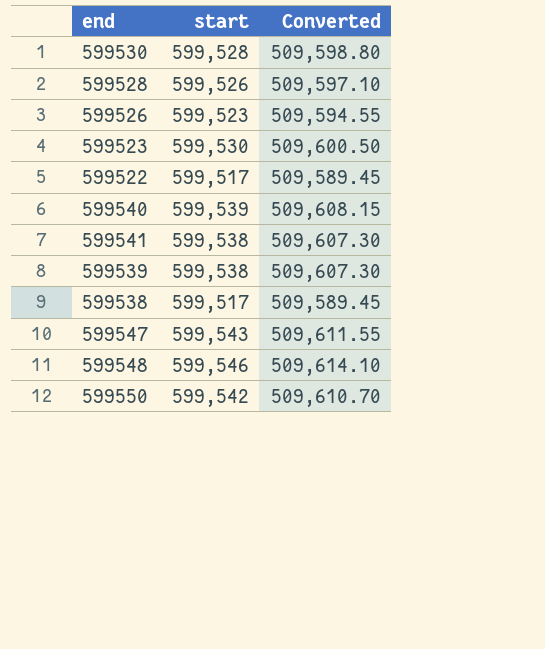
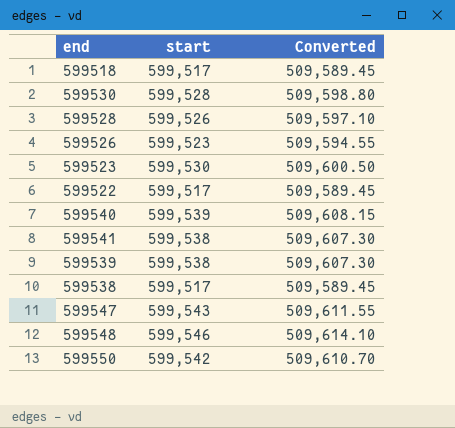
row 599518: none -> 599,517 | 509,589.45

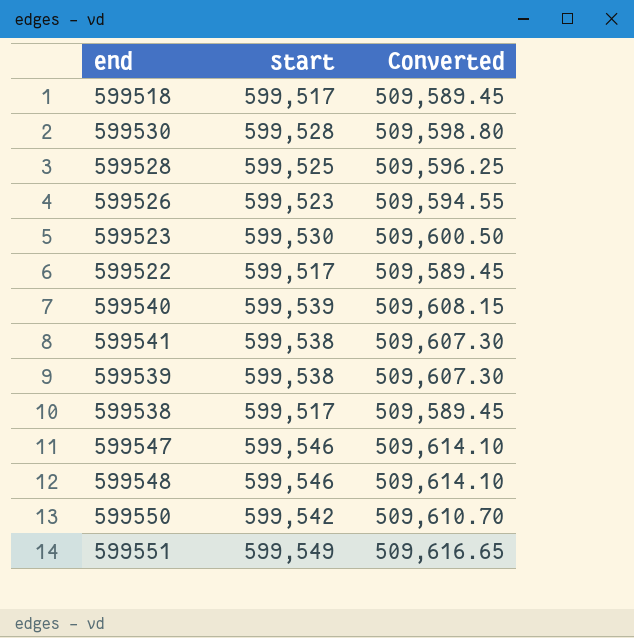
599528 | start: 599,526 -> 599,525
599528 | Converted: 509,597.10 -> 509,596.25
599547 | start: 599,543 -> 599,546
599547 | Converted: 509,611.55 -> 509,614.10
row 599551: none -> 599,549 | 509,616.65

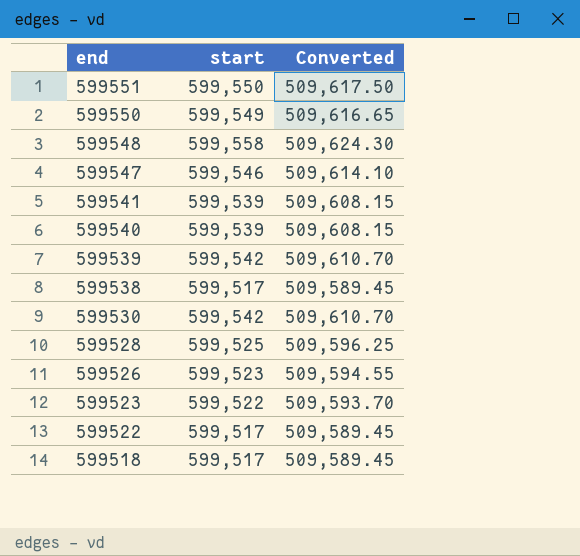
row order: none -> end descending
599551 | start: 599,549 -> 599,550
599551 | Converted: 509,616.65 -> 509,617.50
599550 | start: 599,542 -> 599,549
599550 | Converted: 509,610.70 -> 509,616.65
599548 | start: 599,546 -> 599,558
599548 | Converted: 509,614.10 -> 509,624.30
599541 | start: 599,538 -> 599,539
599541 | Converted: 509,607.30 -> 509,608.15
599539 | start: 599,538 -> 599,542
599539 | Converted: 509,607.30 -> 509,610.70
599530 | start: 599,528 -> 599,542
599530 | Converted: 509,598.80 -> 509,610.70
599523 | start: 599,530 -> 599,522
599523 | Converted: 509,600.50 -> 509,593.70

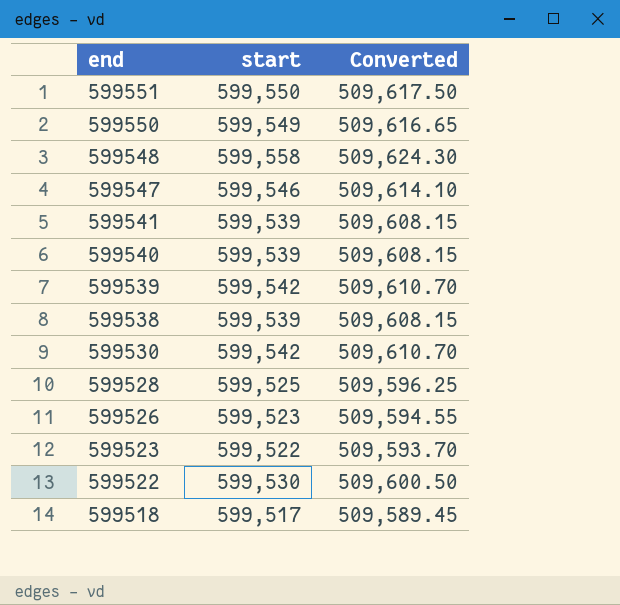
599538 | start: 599,517 -> 599,539
599538 | Converted: 509,589.45 -> 509,608.15
599522 | start: 599,517 -> 599,530
599522 | Converted: 509,589.45 -> 509,600.50

